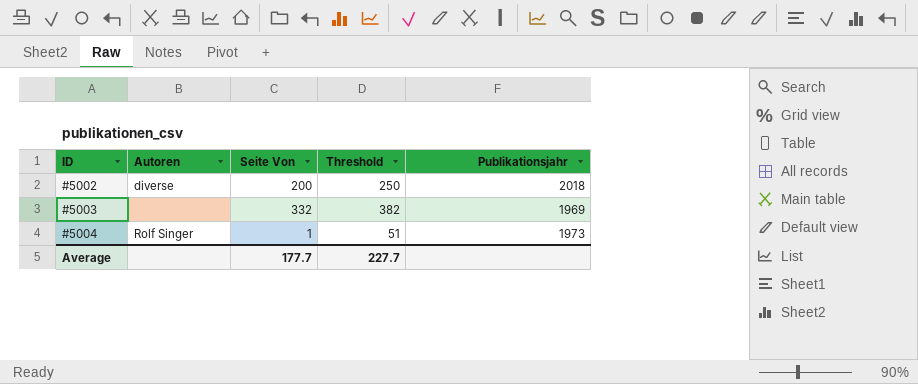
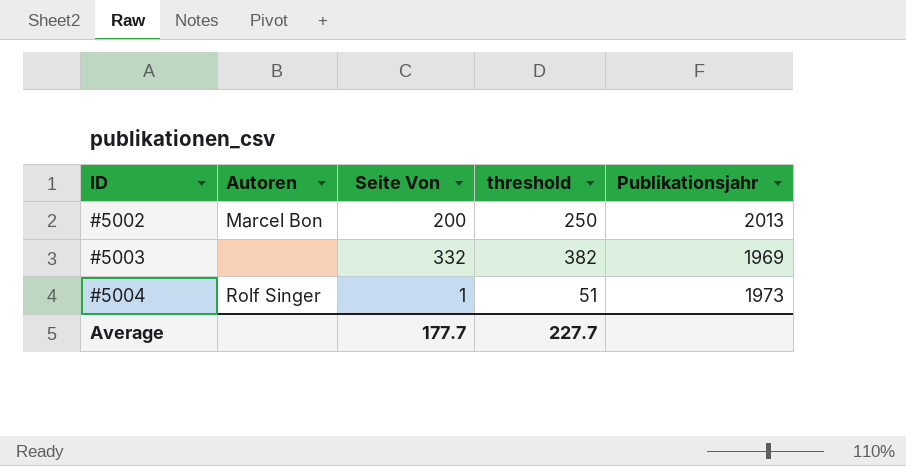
column name: Threshold -> threshold
#5002 | Autoren: diverse -> Marcel Bon
#5002 | Publikationsjahr: 2018 -> 2013

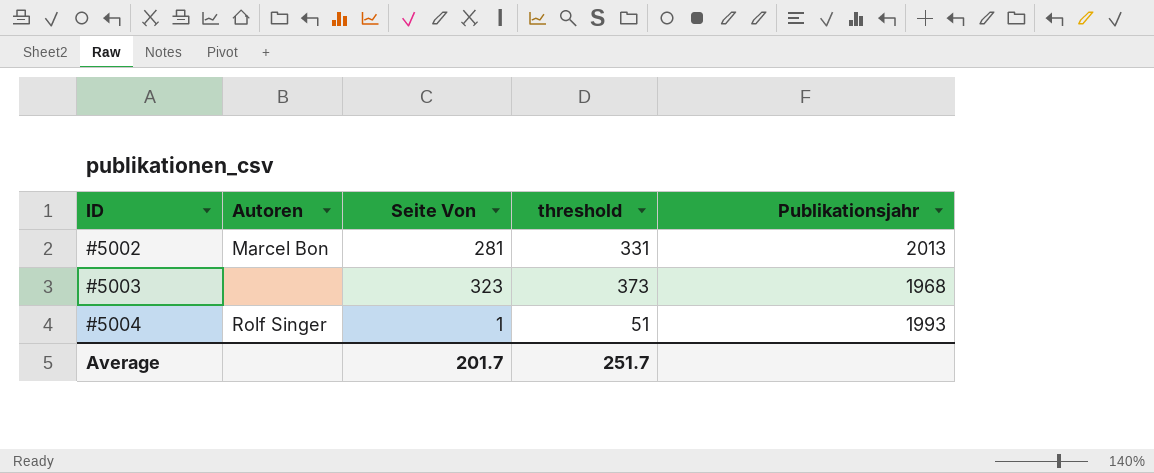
#5002 | Seite Von: 200 -> 281
#5002 | threshold: 250 -> 331
#5003 | Seite Von: 332 -> 323
#5003 | threshold: 382 -> 373
#5003 | Publikationsjahr: 1969 -> 1968
#5004 | Publikationsjahr: 1973 -> 1993
Average | Seite Von: 177.7 -> 201.7
Average | threshold: 227.7 -> 251.7

